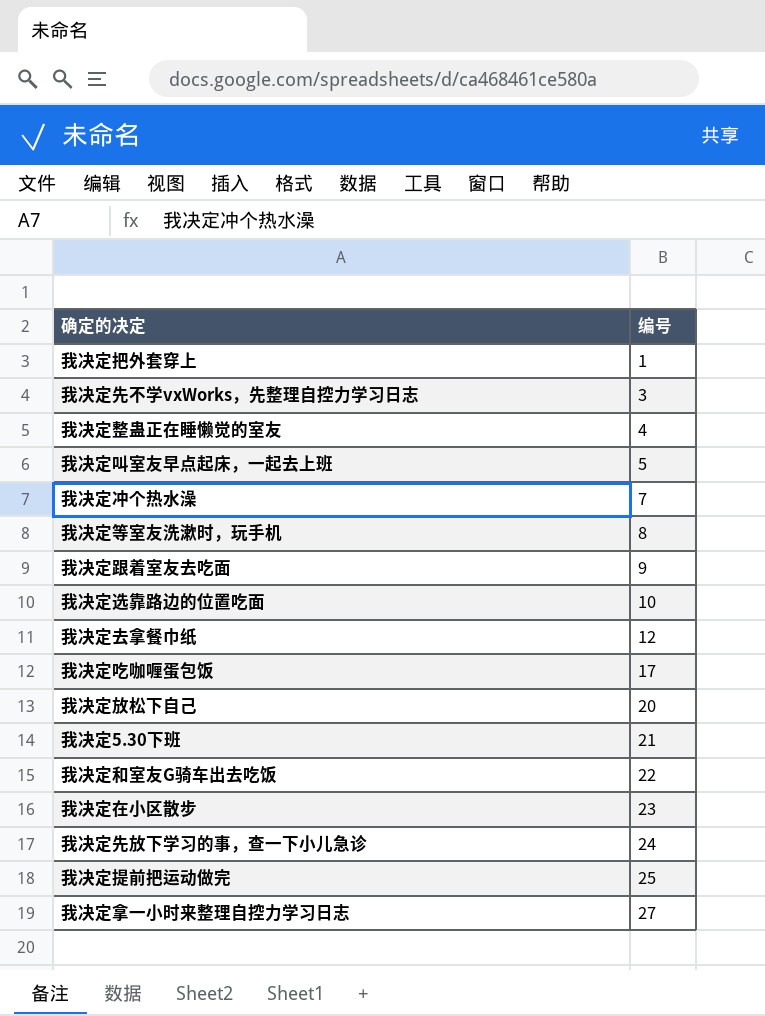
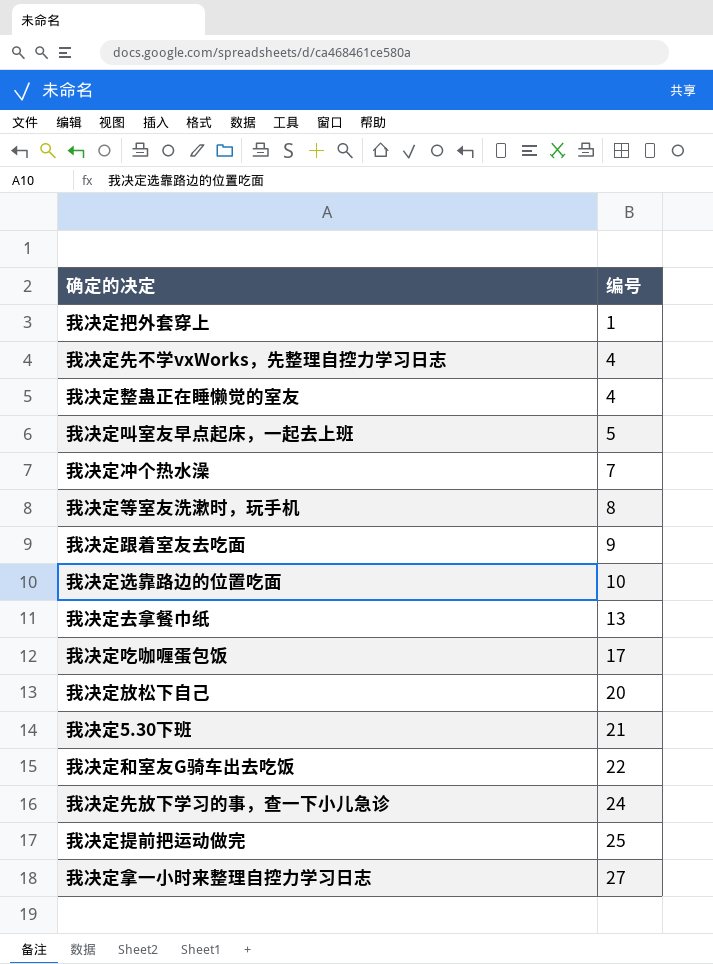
row 我决定在小区散步: 23 -> none
我决定先不学vxWorks，先整理自控力学习日志 | 编号: 3 -> 4
我决定去拿餐巾纸 | 编号: 12 -> 13

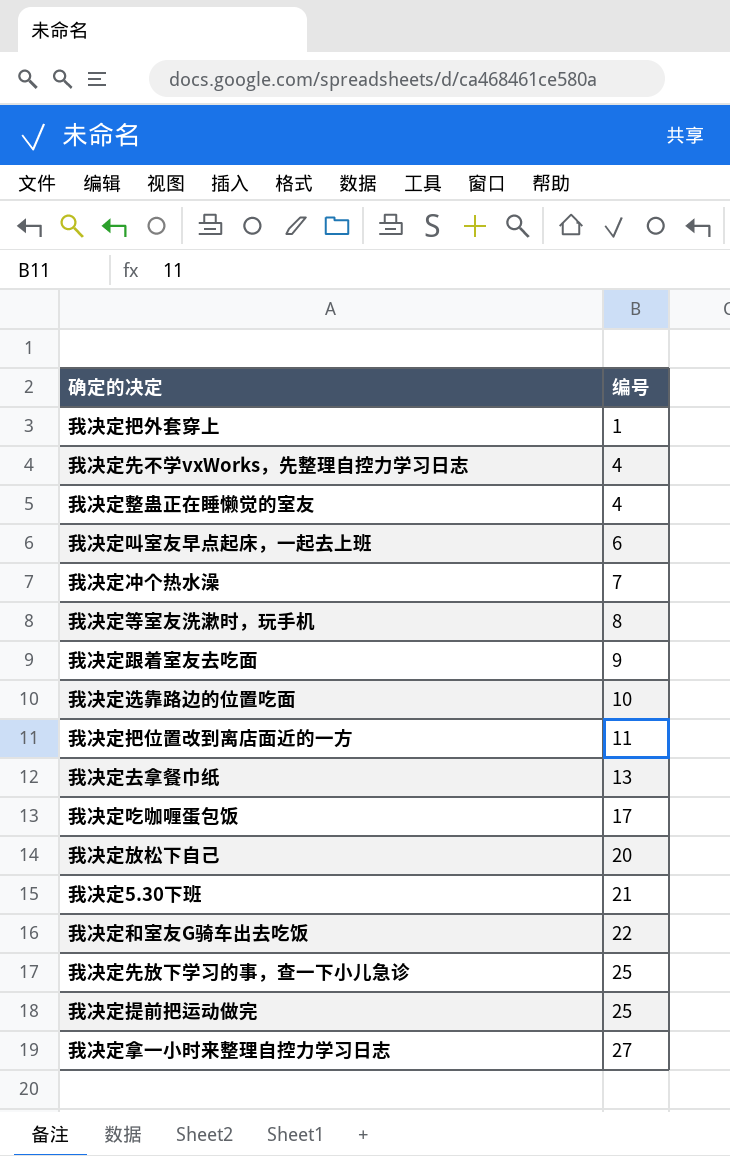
我决定叫室友早点起床，一起去上班 | 编号: 5 -> 6
row 我决定把位置改到离店面近的一方: none -> 11
我决定先放下学习的事，查一下小儿急诊 | 编号: 24 -> 25

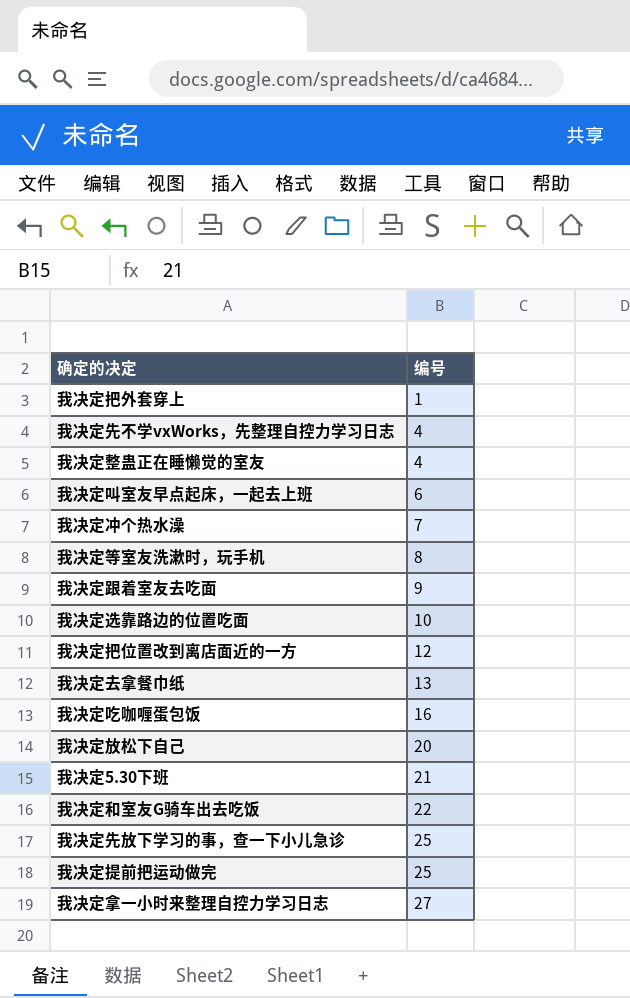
我决定把位置改到离店面近的一方 | 编号: 11 -> 12
我决定吃咖喱蛋包饭 | 编号: 17 -> 16

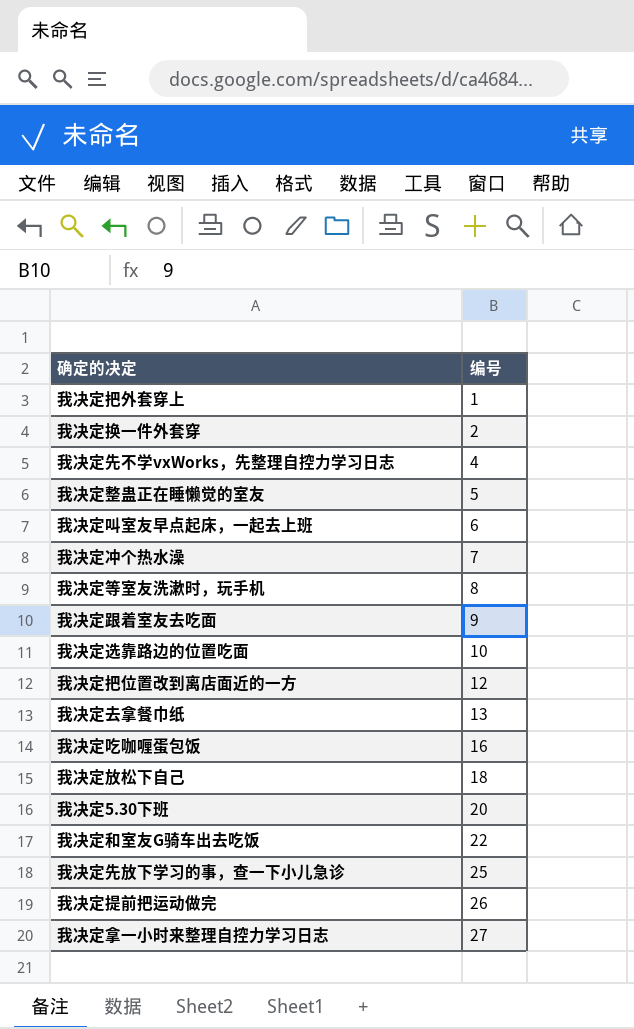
row 我决定换一件外套穿: none -> 2
我决定整蛊正在睡懒觉的室友 | 编号: 4 -> 5
我决定放松下自己 | 编号: 20 -> 18
我决定5.30下班 | 编号: 21 -> 20
我决定提前把运动做完 | 编号: 25 -> 26

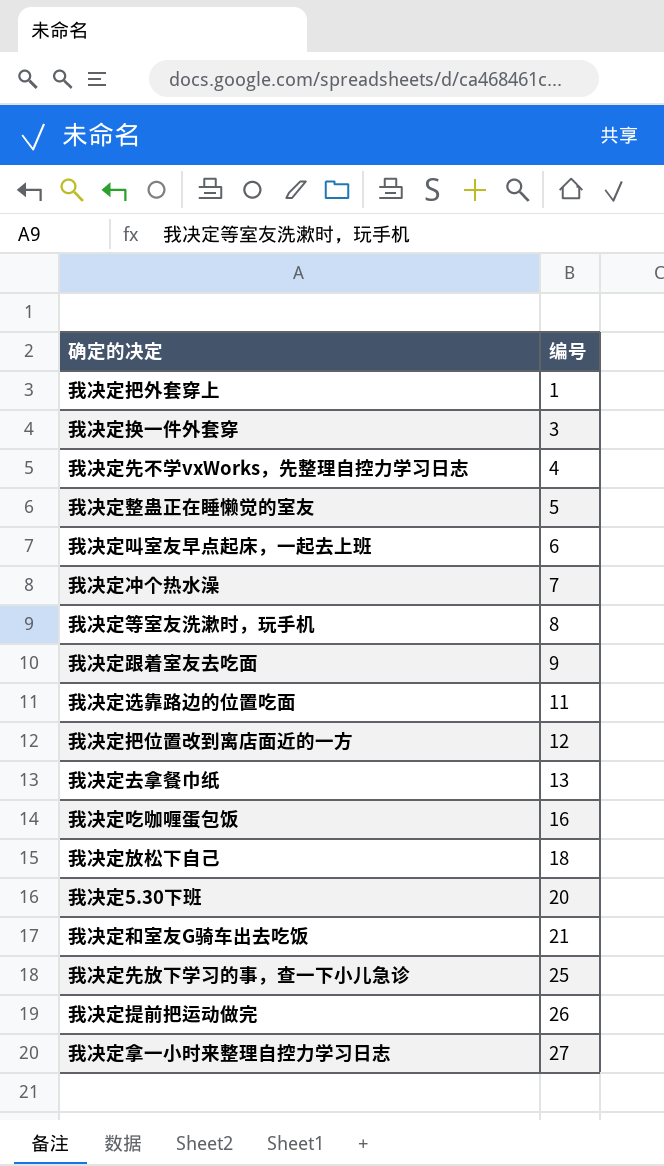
我决定换一件外套穿 | 编号: 2 -> 3
我决定选靠路边的位置吃面 | 编号: 10 -> 11
我决定和室友G骑车出去吃饭 | 编号: 22 -> 21

